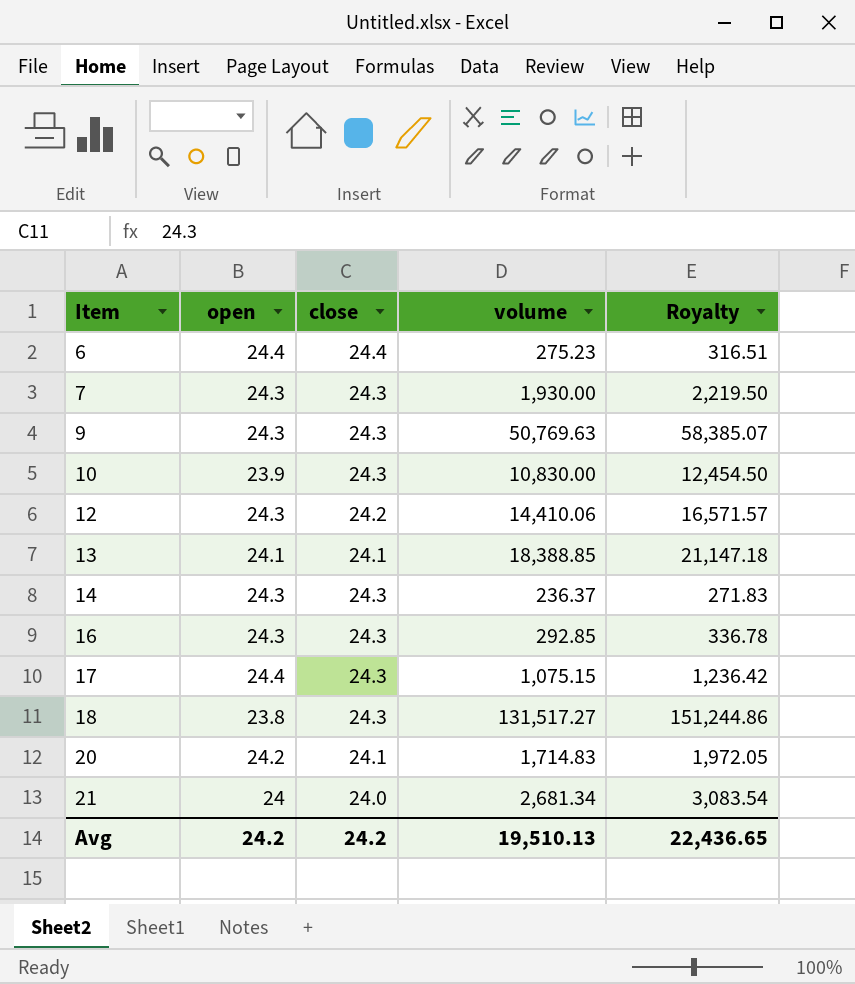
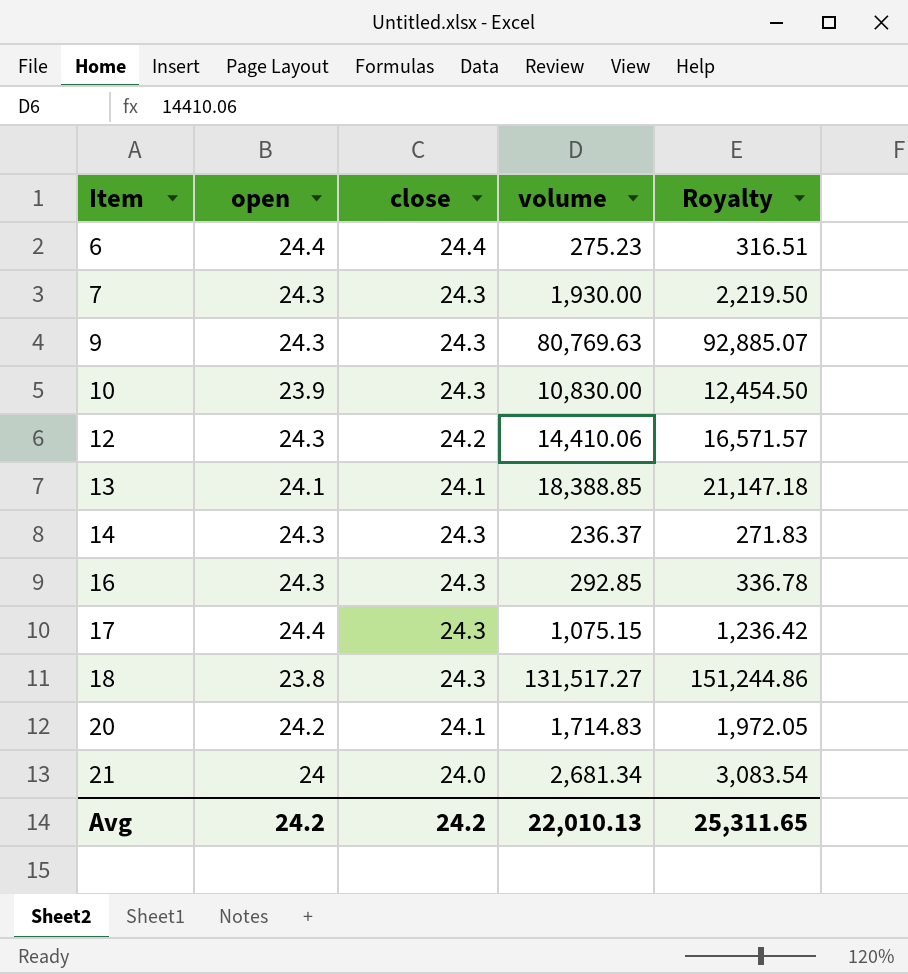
9 | volume: 50,769.63 -> 80,769.63
9 | Royalty: 58,385.07 -> 92,885.07
Avg | volume: 19,510.13 -> 22,010.13
Avg | Royalty: 22,436.65 -> 25,311.65

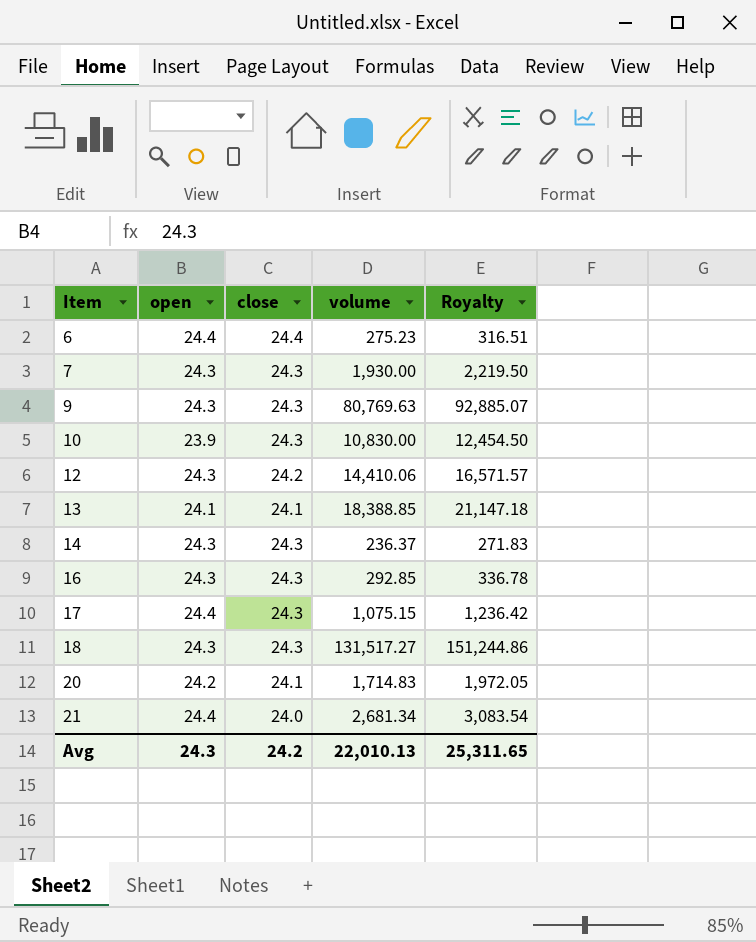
18 | open: 23.8 -> 24.3
21 | open: 24 -> 24.4
Avg | open: 24.2 -> 24.3

